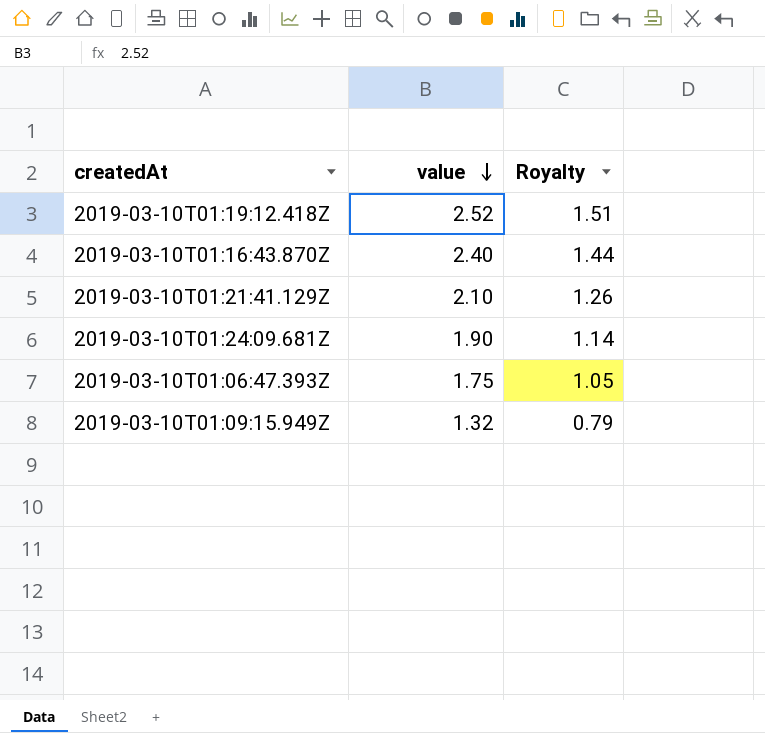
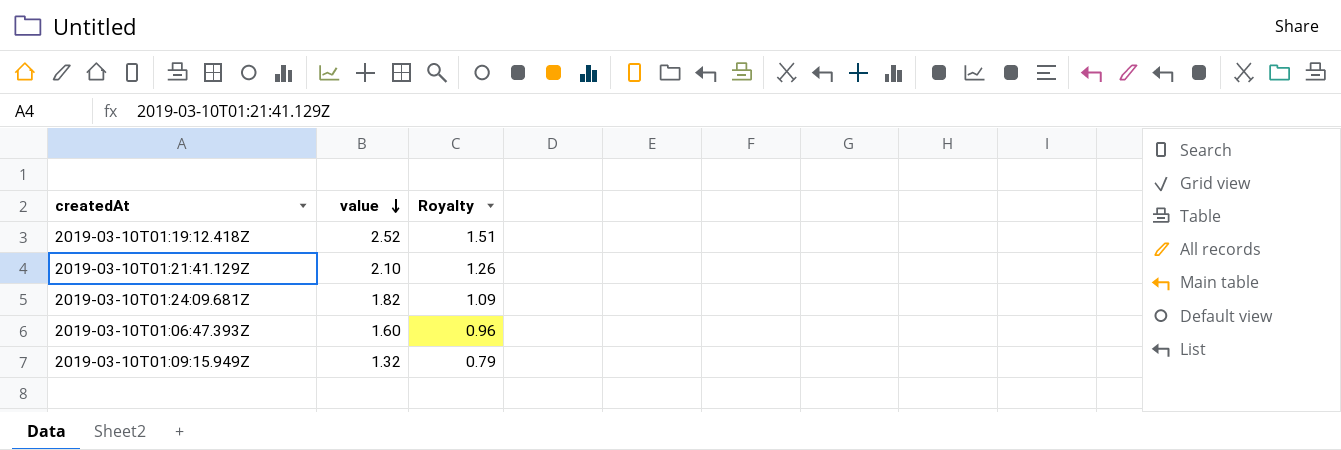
row 2019-03-10T01:16:43.870Z: 2.40 | 1.44 -> none
2019-03-10T01:24:09.681Z | value: 1.90 -> 1.82
2019-03-10T01:24:09.681Z | Royalty: 1.14 -> 1.09
2019-03-10T01:06:47.393Z | value: 1.75 -> 1.60
2019-03-10T01:06:47.393Z | Royalty: 1.05 -> 0.96

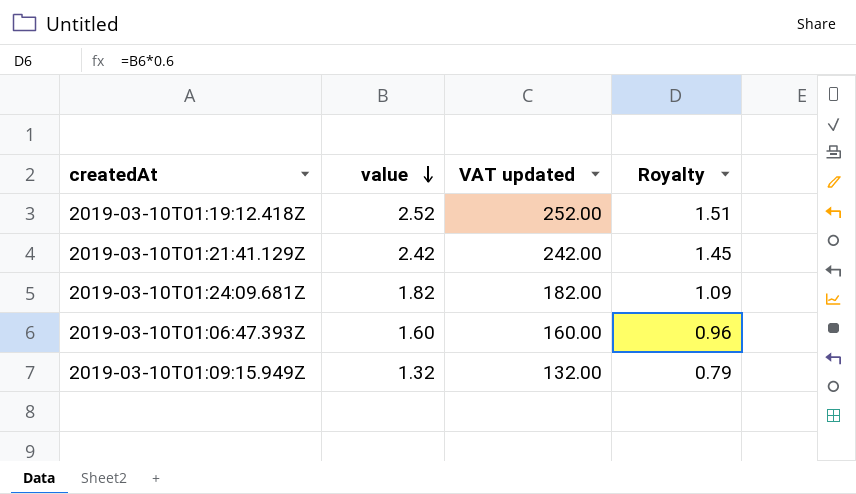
column VAT updated | formula: none -> [value] * 100
2019-03-10T01:21:41.129Z | value: 2.10 -> 2.42
2019-03-10T01:21:41.129Z | Royalty: 1.26 -> 1.45

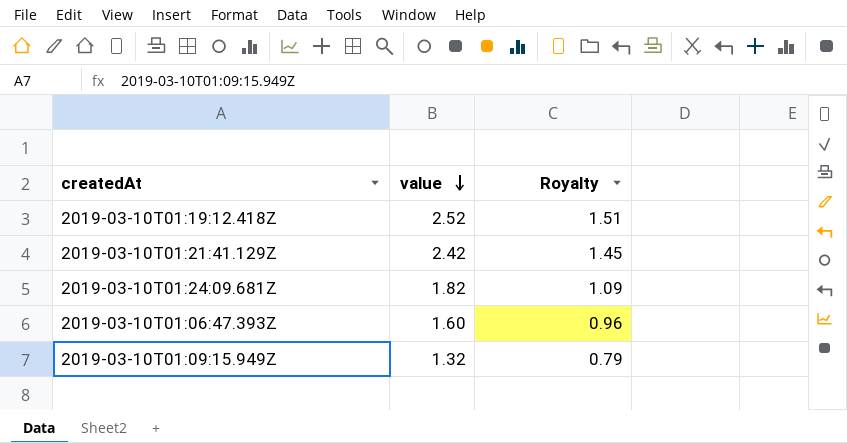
column VAT updated | formula: [value] * 100 -> none

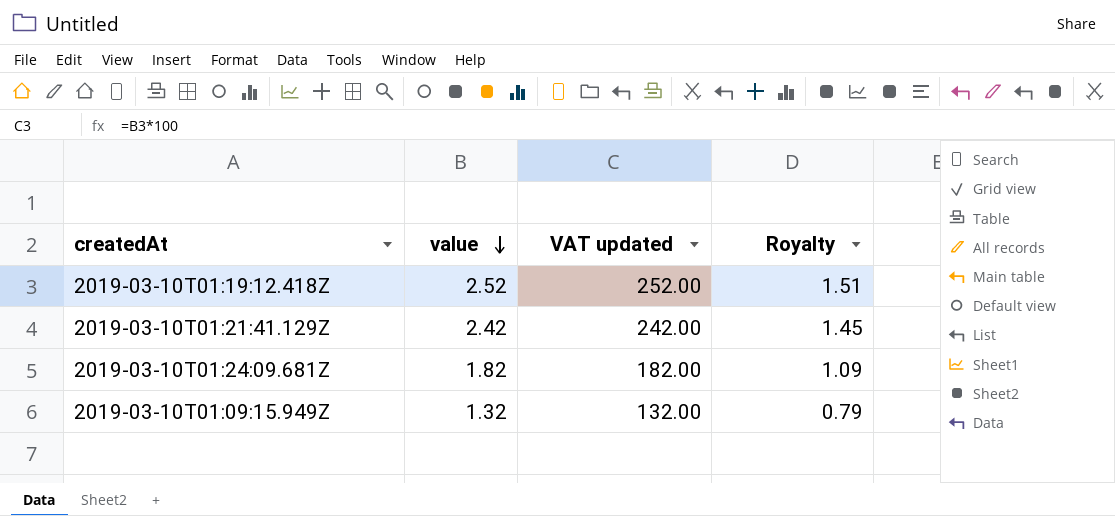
column VAT updated | formula: none -> [value] * 100
row 2019-03-10T01:06:47.393Z: 1.60 | 0.96 -> none

